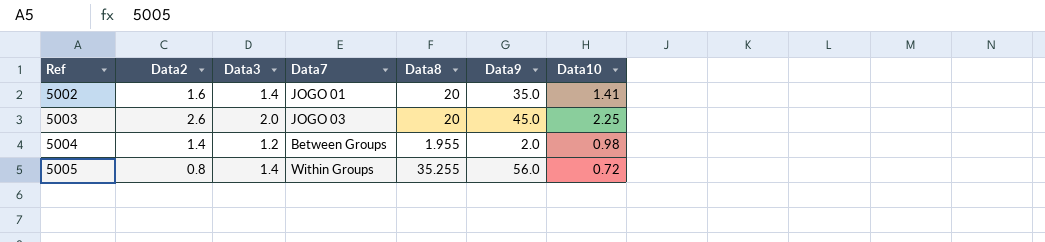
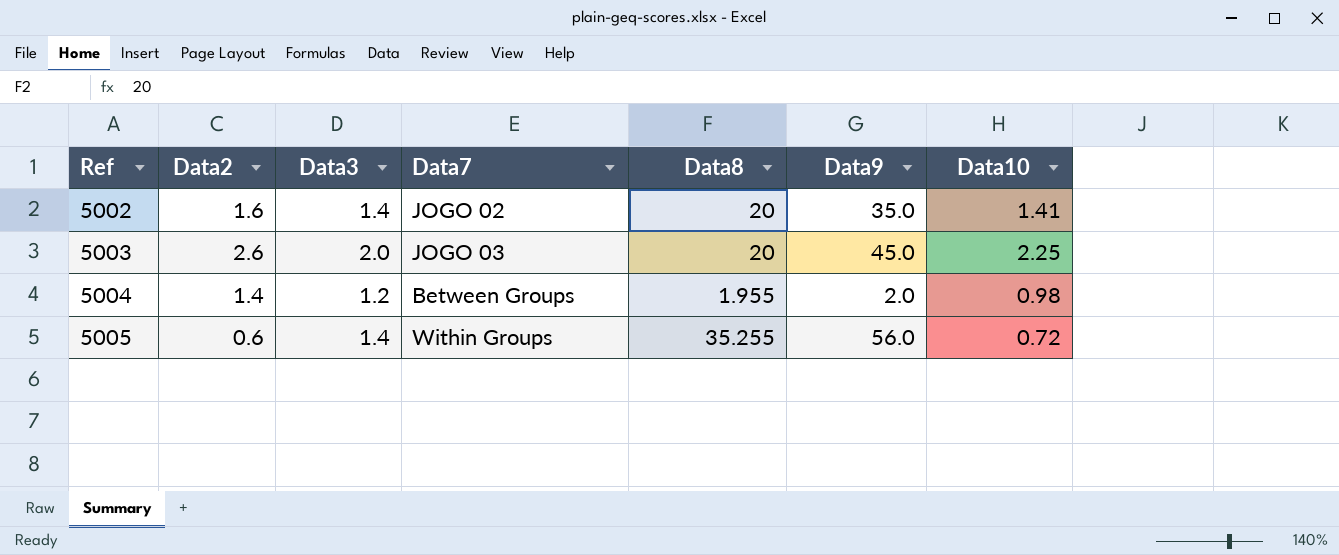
5002 | Data7: JOGO 01 -> JOGO 02
5005 | Data2: 0.8 -> 0.6

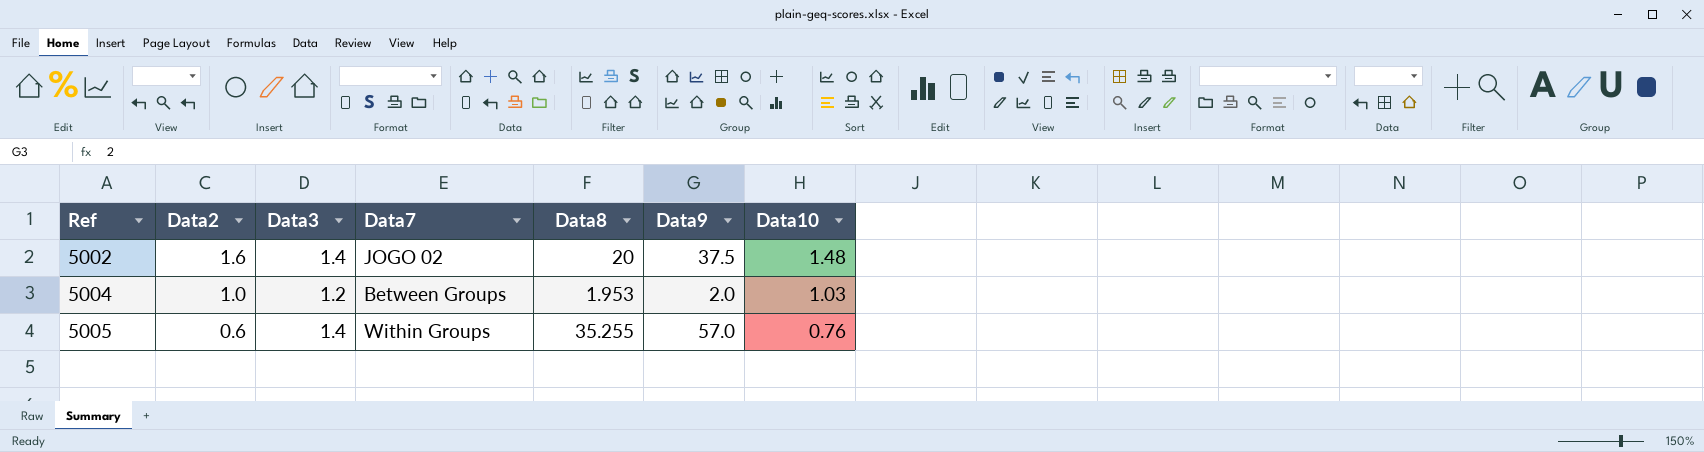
row 5003: 2.6 | 2.0 | JOGO 03 | 20 | 45.0 | 2.25 -> none
5002 | Data9: 35.0 -> 37.5
5002 | Data10: 1.41 -> 1.48
5004 | Data2: 1.4 -> 1.0
5004 | Data8: 1.955 -> 1.953
5004 | Data10: 0.98 -> 1.03
5005 | Data9: 56.0 -> 57.0
5005 | Data10: 0.72 -> 0.76

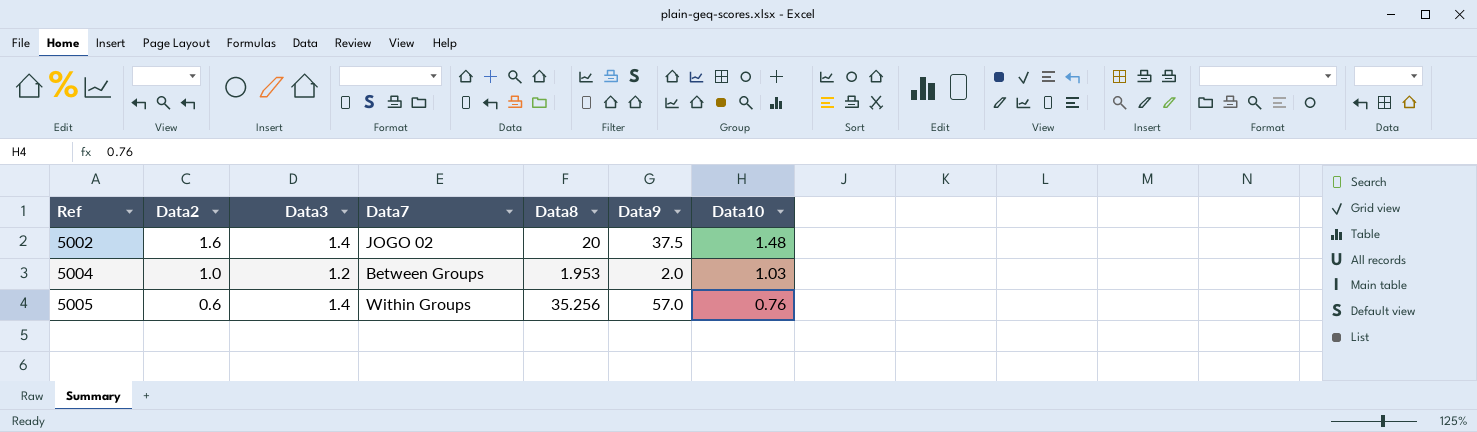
5005 | Data8: 35.255 -> 35.256

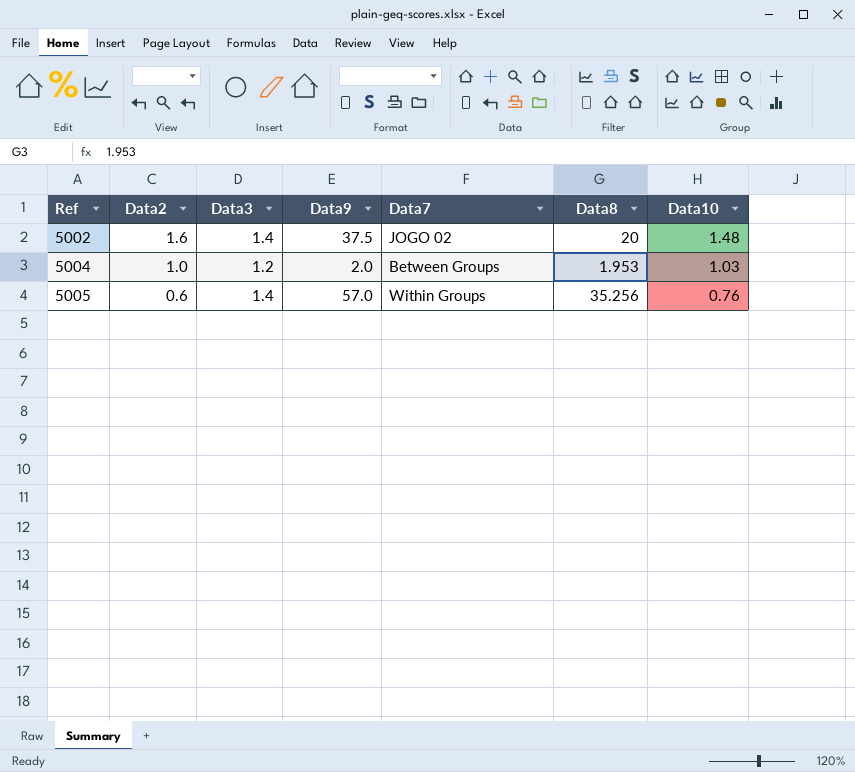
column Data9 | position: 6 -> 4

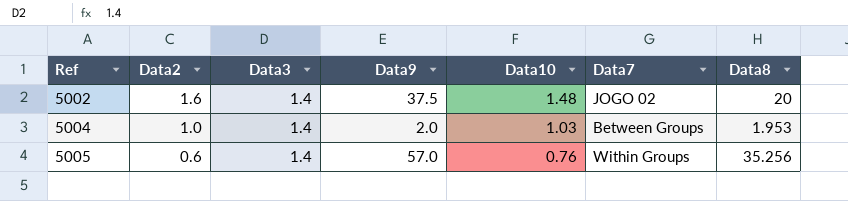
column Data10 | position: 7 -> 5
5004 | Data3: 1.2 -> 1.4

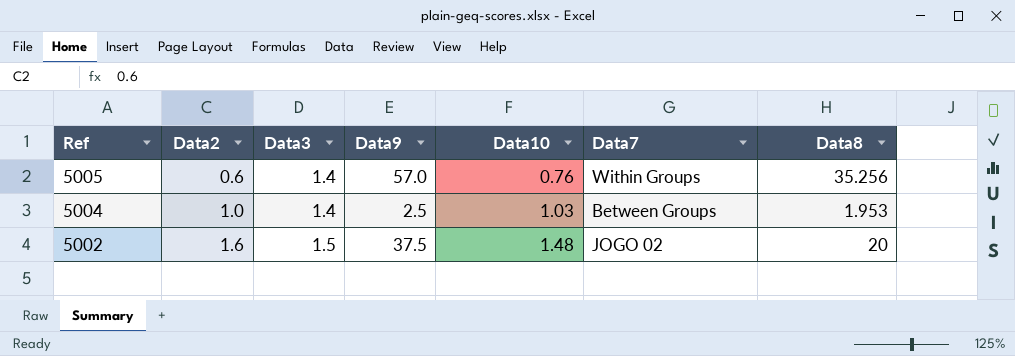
row order: Ref ascending -> Ref descending
5004 | Data9: 2.0 -> 2.5
5002 | Data3: 1.4 -> 1.5

